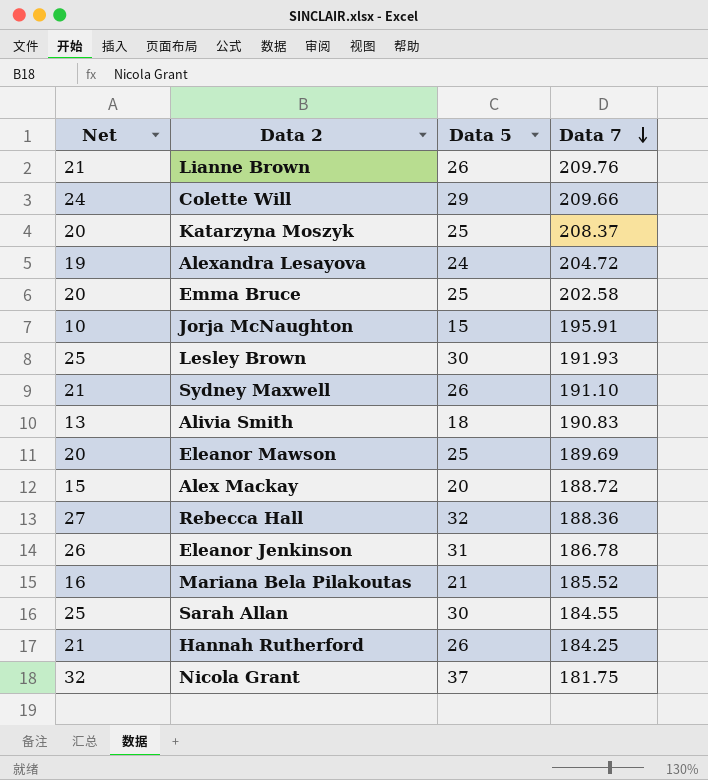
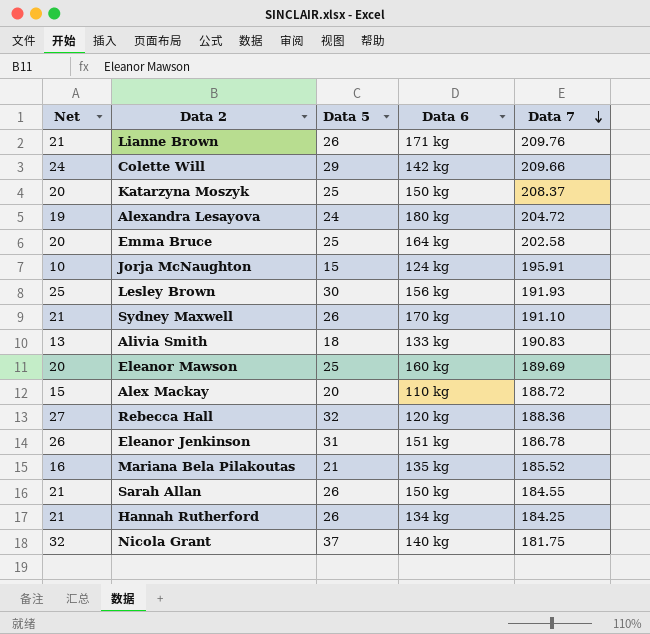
column Data 6 | position: none -> 4
Sarah Allan | Net: 25 -> 21
Sarah Allan | Data 5: 30 -> 26

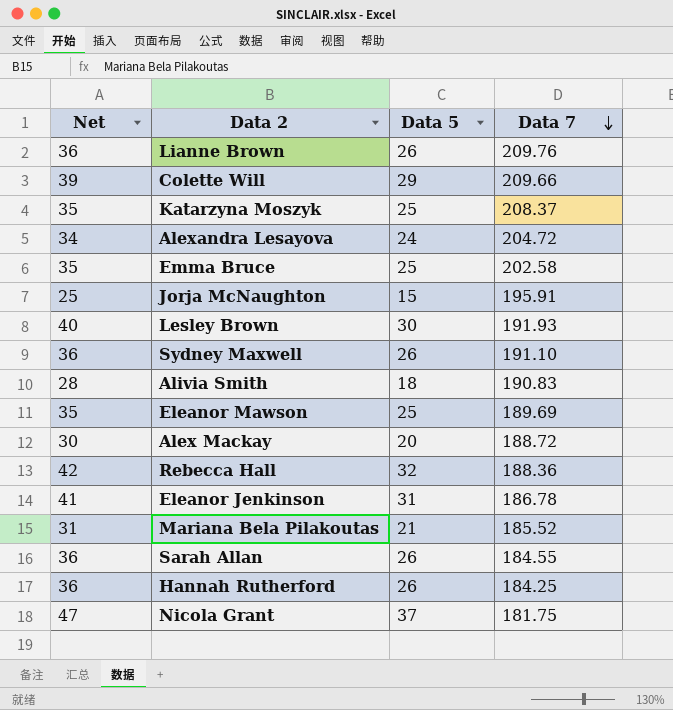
column Data 6 | position: 4 -> none
column Net | formula: [Data 5] - 5 -> [Data 5] + 10

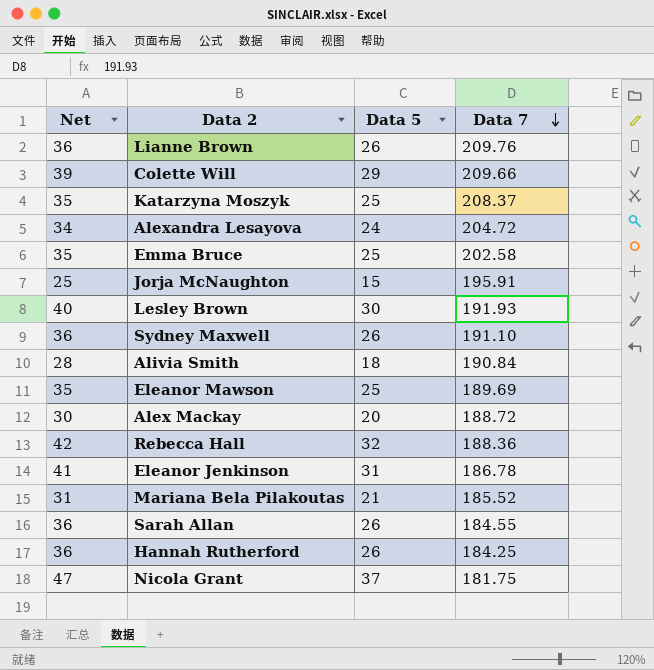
Alivia Smith | Data 7: 190.83 -> 190.84

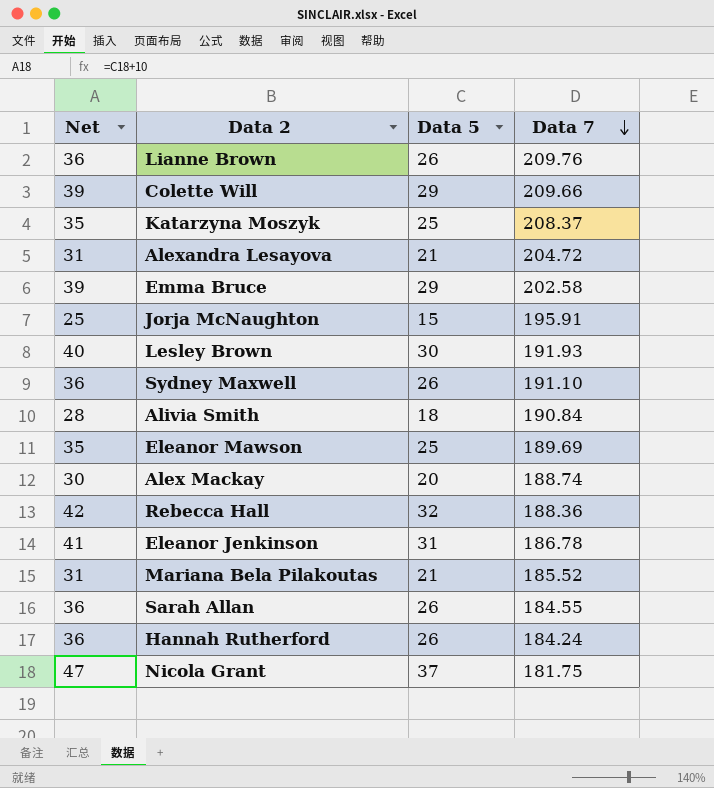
Alexandra Lesayova | Net: 34 -> 31
Alexandra Lesayova | Data 5: 24 -> 21
Emma Bruce | Net: 35 -> 39
Emma Bruce | Data 5: 25 -> 29
Alex Mackay | Data 7: 188.72 -> 188.74
Hannah Rutherford | Data 7: 184.25 -> 184.24

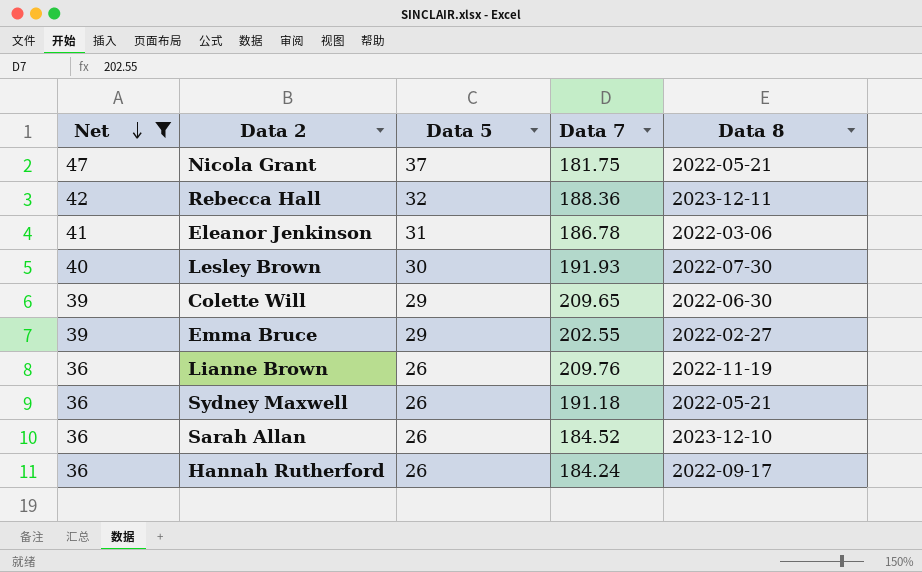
filter: none -> Net >= 36
row order: Data 7 descending -> Net descending
column Data 8 | position: none -> 5
Colette Will | Data 7: 209.66 -> 209.65
Emma Bruce | Data 7: 202.58 -> 202.55
Sydney Maxwell | Data 7: 191.10 -> 191.18
Sarah Allan | Data 7: 184.55 -> 184.52

